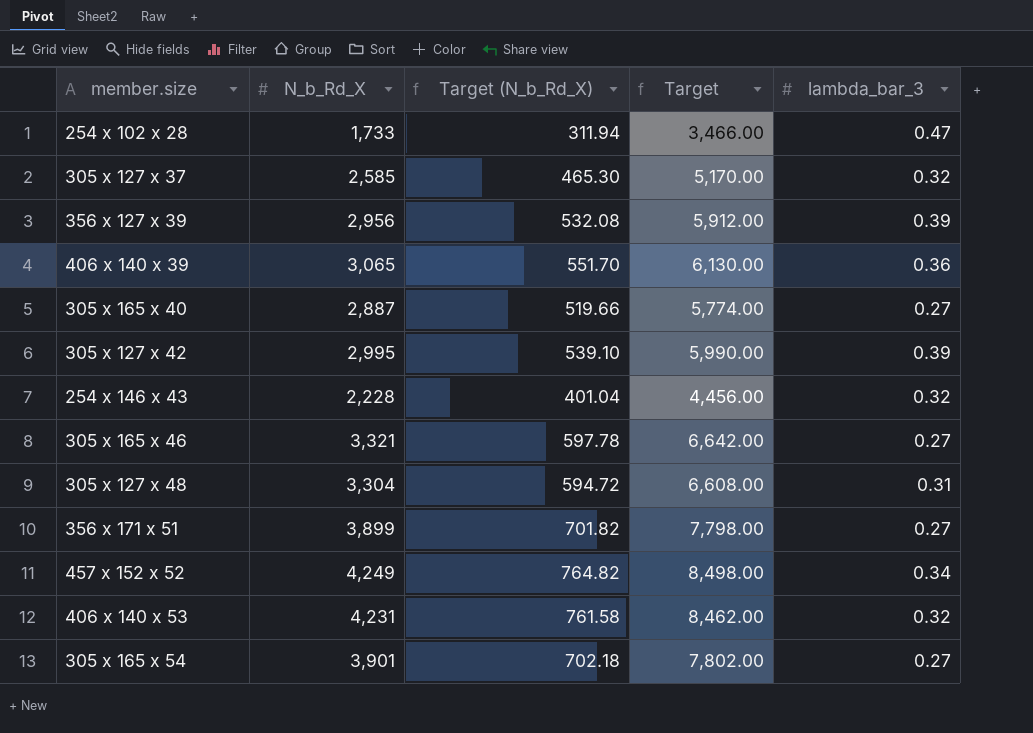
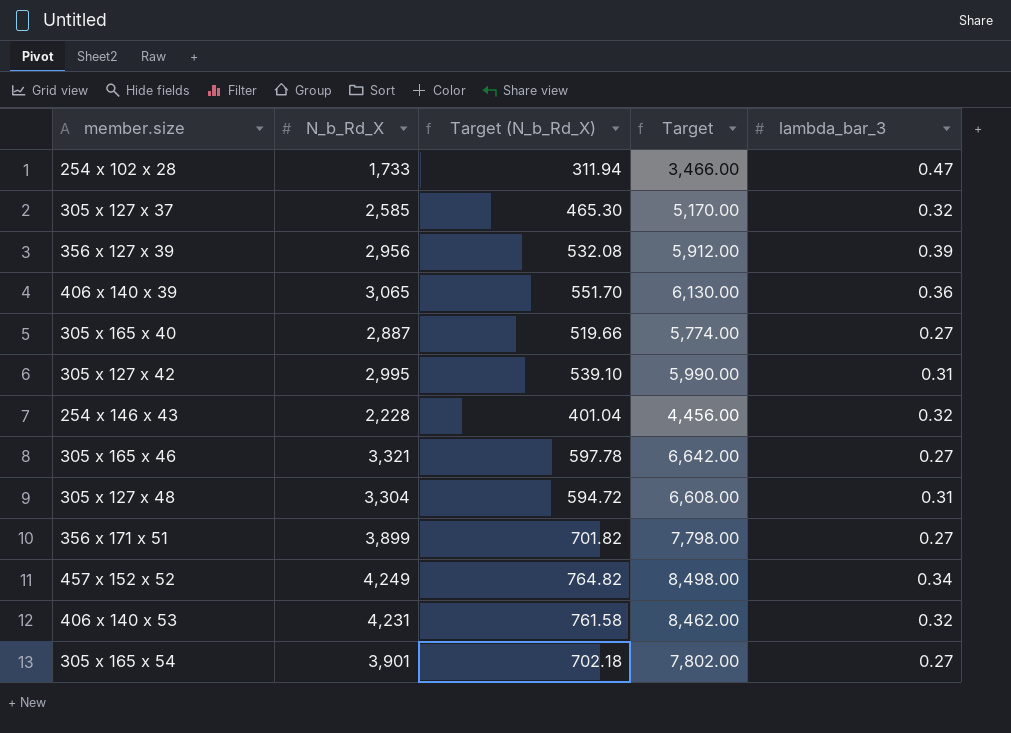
305 x 127 x 42 | lambda_bar_3: 0.39 -> 0.31

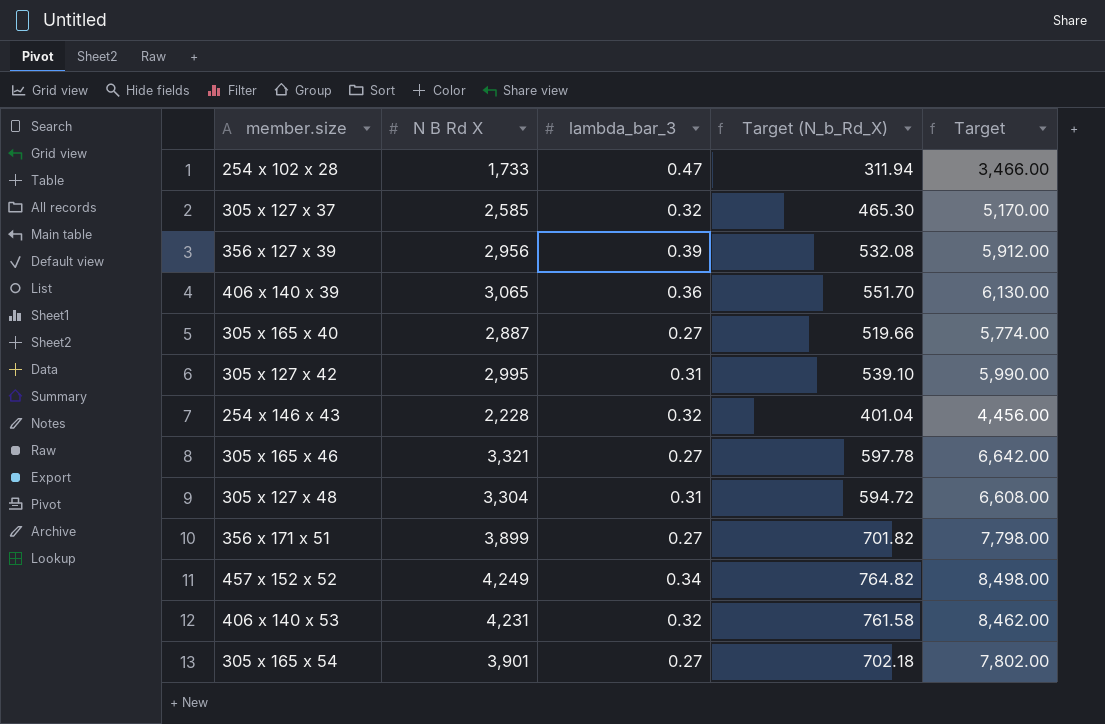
column name: N_b_Rd_X -> N B Rd X
column lambda_bar_3 | position: 5 -> 3

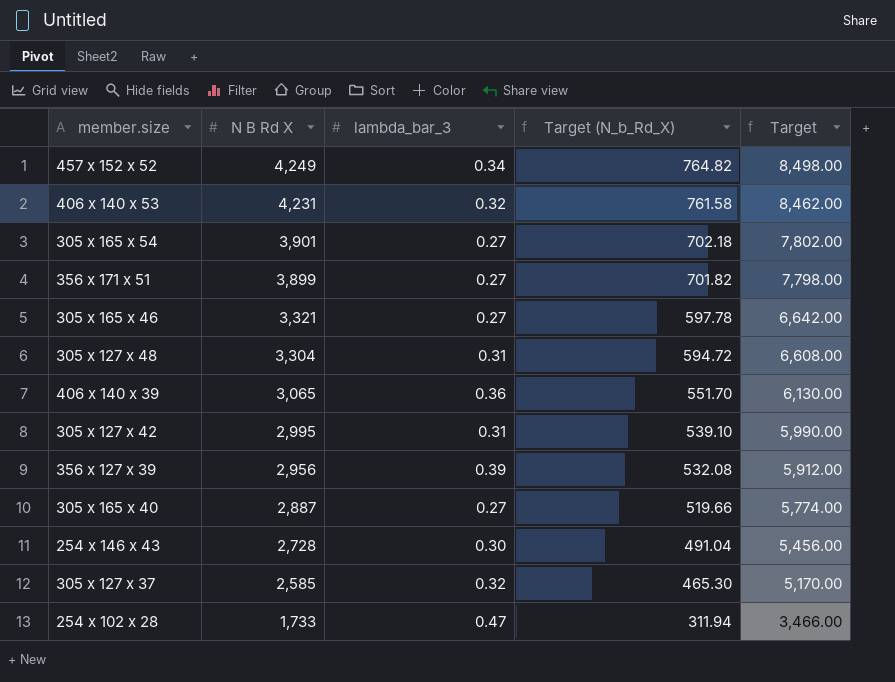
row order: none -> N B Rd X descending
254 x 146 x 43 | N B Rd X: 2,228 -> 2,728
254 x 146 x 43 | lambda_bar_3: 0.32 -> 0.30
254 x 146 x 43 | Target (N_b_Rd_X): 401.04 -> 491.04
254 x 146 x 43 | Target: 4,456.00 -> 5,456.00

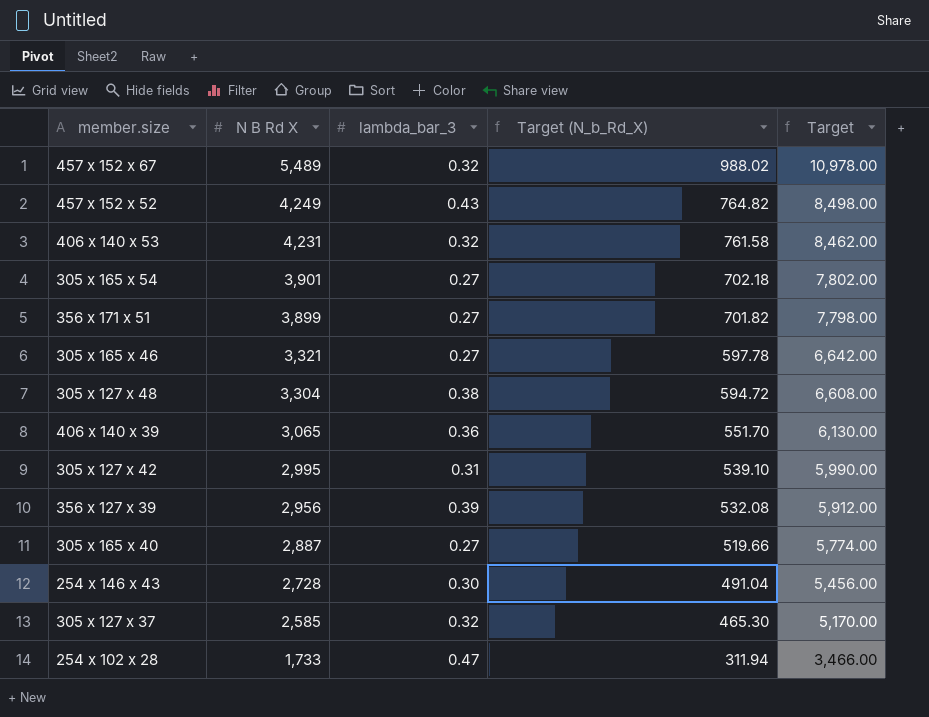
row 457 x 152 x 67: none -> 5,489 | 0.32 | 988.02 | 10,978.00
457 x 152 x 52 | lambda_bar_3: 0.34 -> 0.43
305 x 127 x 48 | lambda_bar_3: 0.31 -> 0.38

